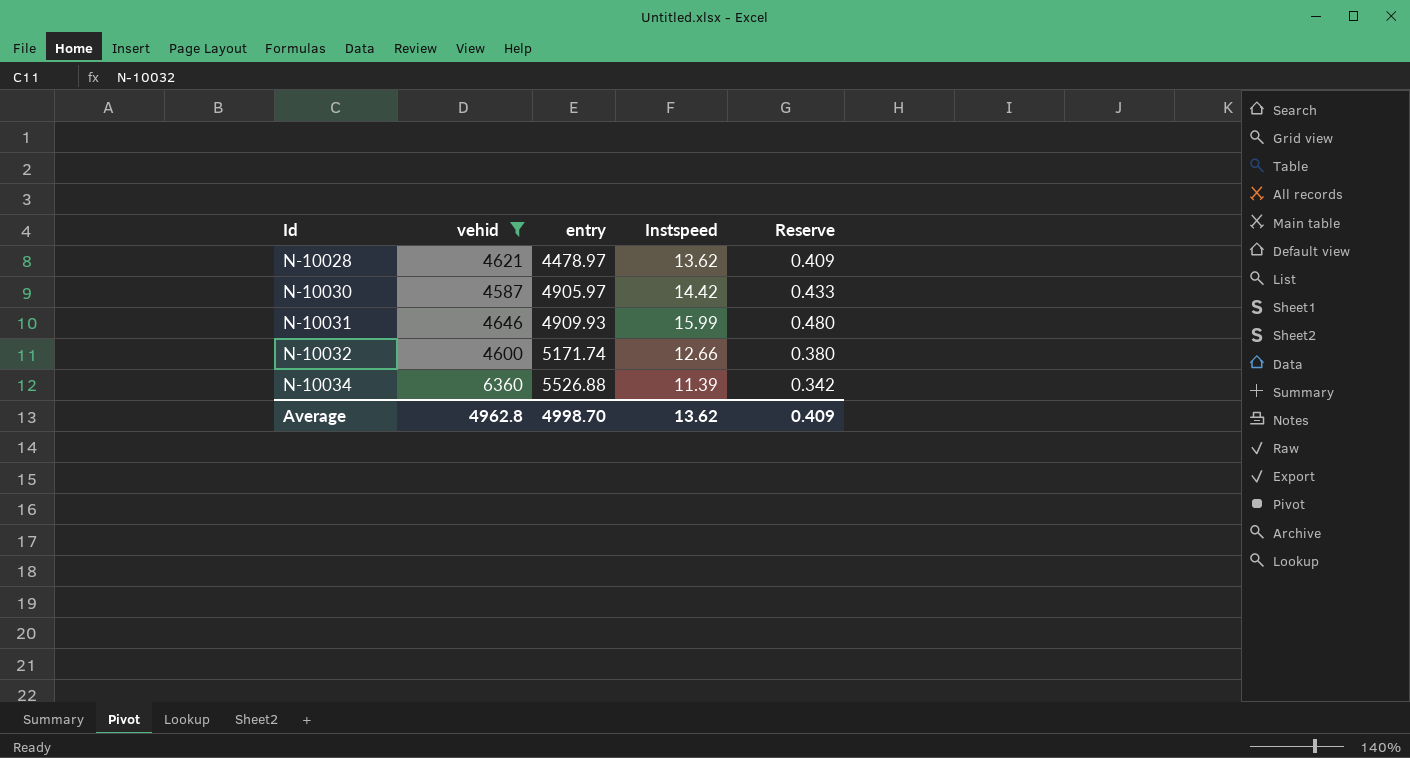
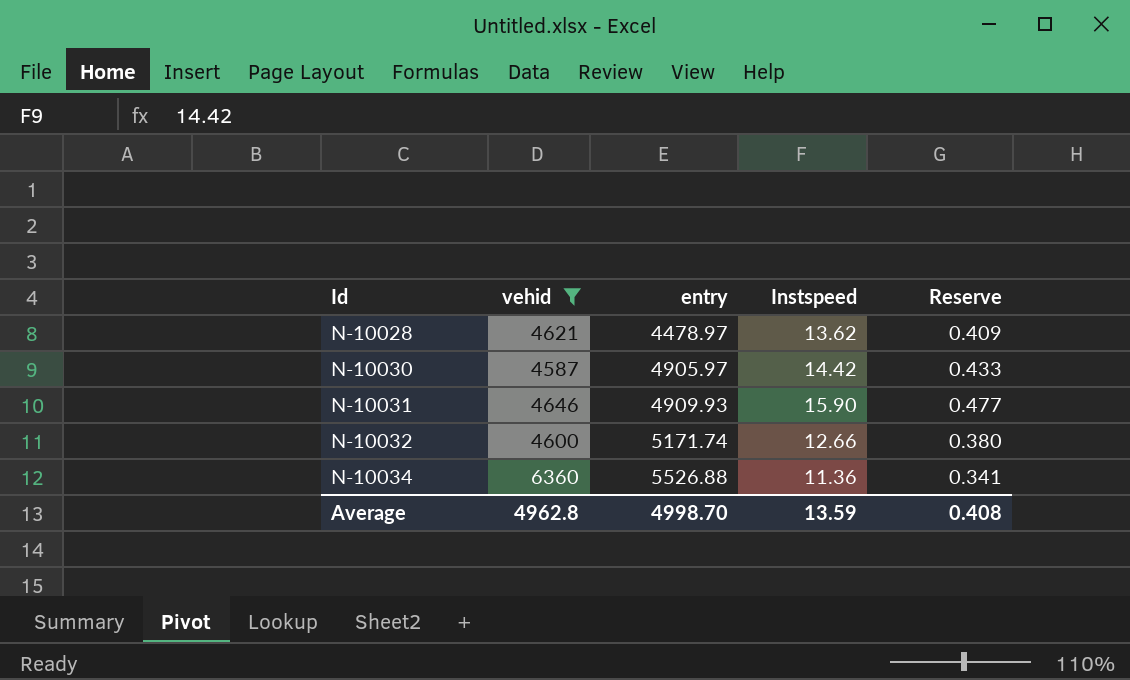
N-10031 | Instspeed: 15.99 -> 15.90
N-10031 | Reserve: 0.480 -> 0.477
N-10034 | Instspeed: 11.39 -> 11.36
N-10034 | Reserve: 0.342 -> 0.341
Average | Instspeed: 13.62 -> 13.59
Average | Reserve: 0.409 -> 0.408

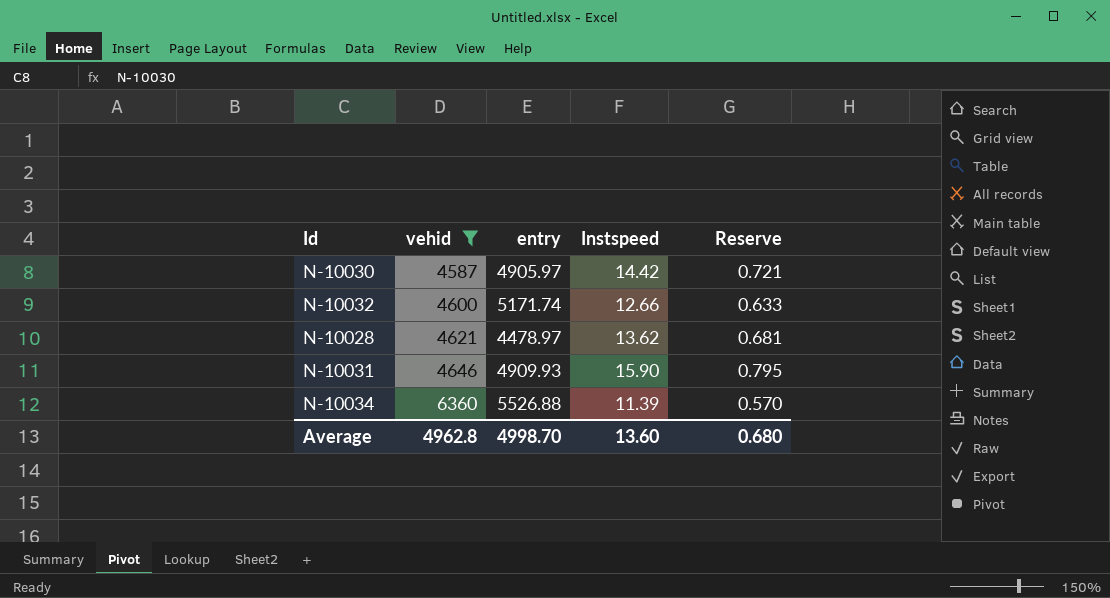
row order: Id ascending -> vehid ascending
column Reserve | formula: [Instspeed] * 0.03 -> [Instspeed] * 0.05
N-10034 | Instspeed: 11.36 -> 11.39
Average | Instspeed: 13.59 -> 13.60
Average | Reserve: 0.408 -> 0.680

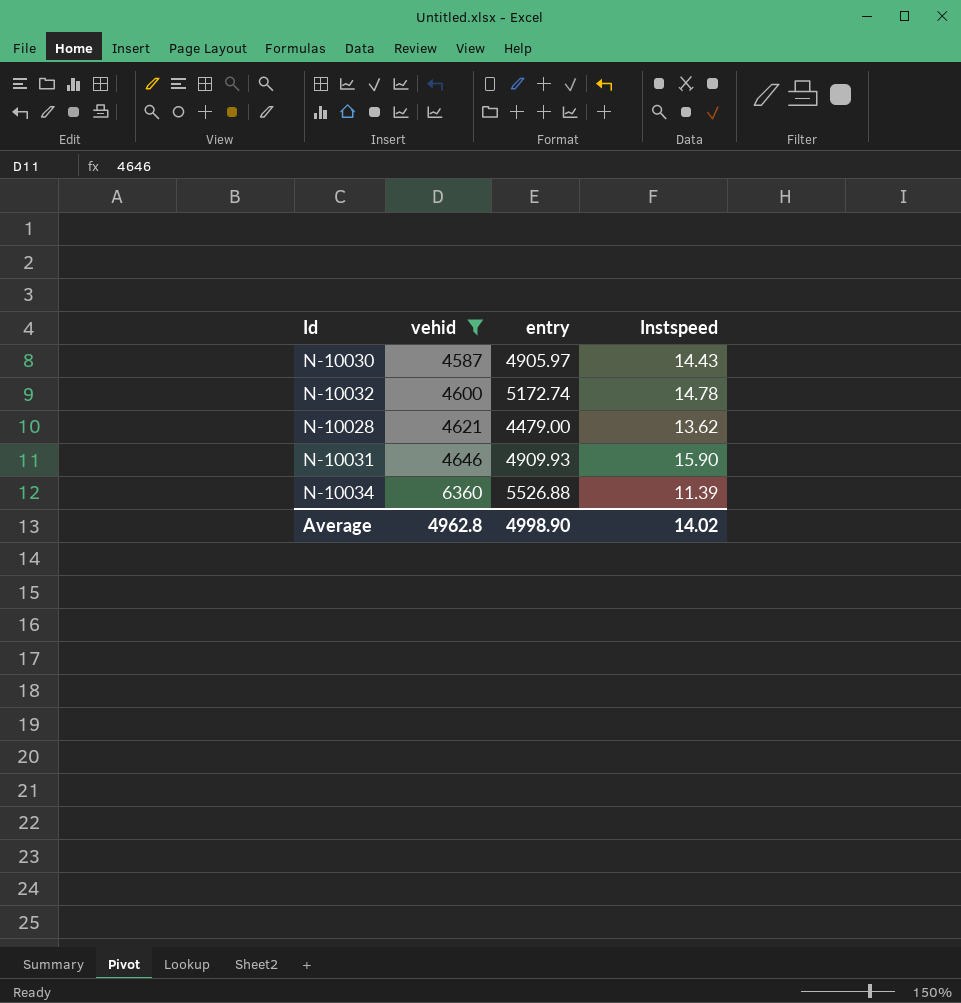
column Reserve | formula: [Instspeed] * 0.05 -> none
N-10030 | Instspeed: 14.42 -> 14.43
N-10032 | entry: 5171.74 -> 5172.74
N-10032 | Instspeed: 12.66 -> 14.78
N-10028 | entry: 4478.97 -> 4479.00
Average | entry: 4998.70 -> 4998.90
Average | Instspeed: 13.60 -> 14.02

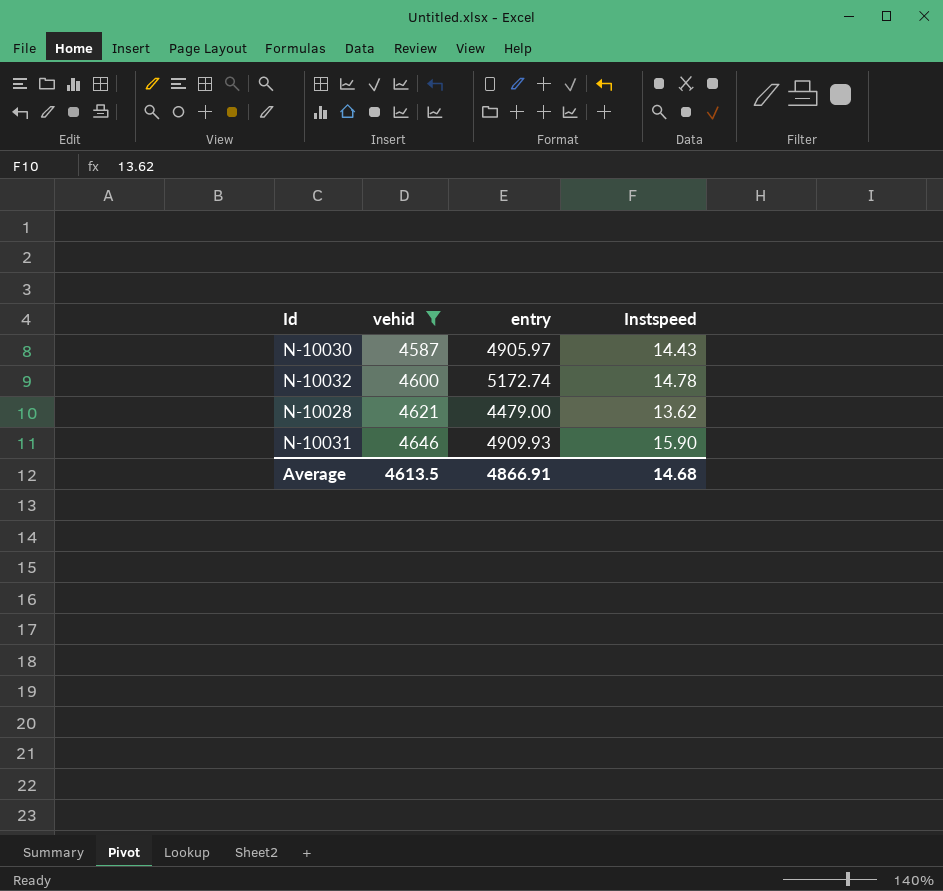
row N-10034: 6360 | 5526.88 | 11.39 -> none
Average | vehid: 4962.8 -> 4613.5
Average | entry: 4998.90 -> 4866.91
Average | Instspeed: 14.02 -> 14.68

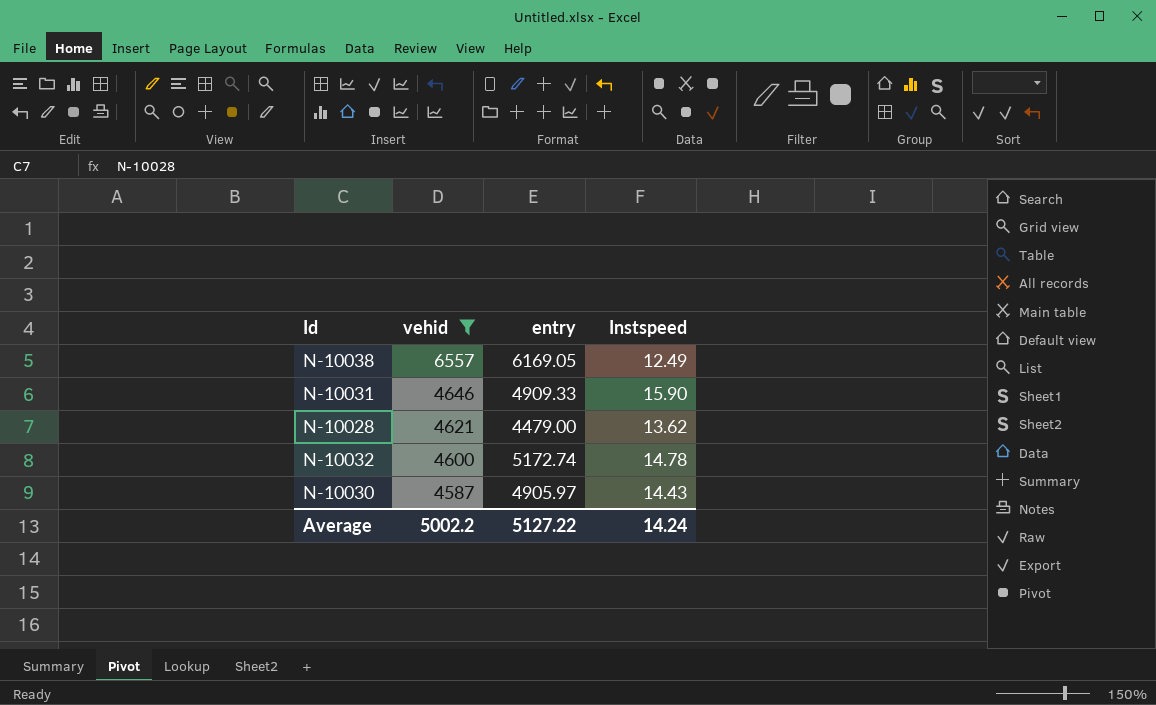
row order: vehid ascending -> vehid descending
row N-10038: none -> 6557 | 6169.05 | 12.49
N-10031 | entry: 4909.93 -> 4909.33
Average | vehid: 4613.5 -> 5002.2
Average | entry: 4866.91 -> 5127.22
Average | Instspeed: 14.68 -> 14.24

